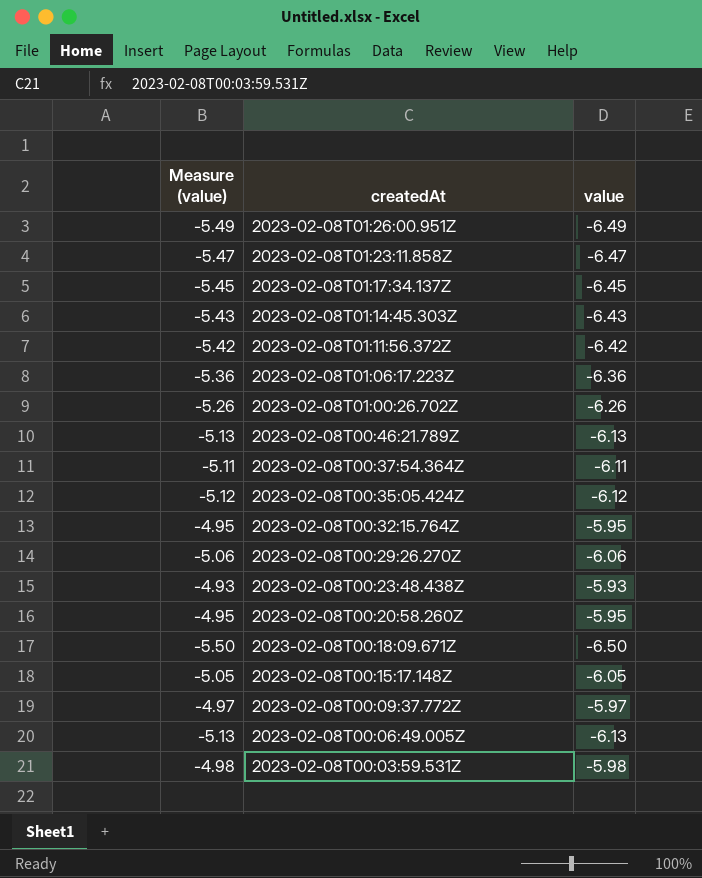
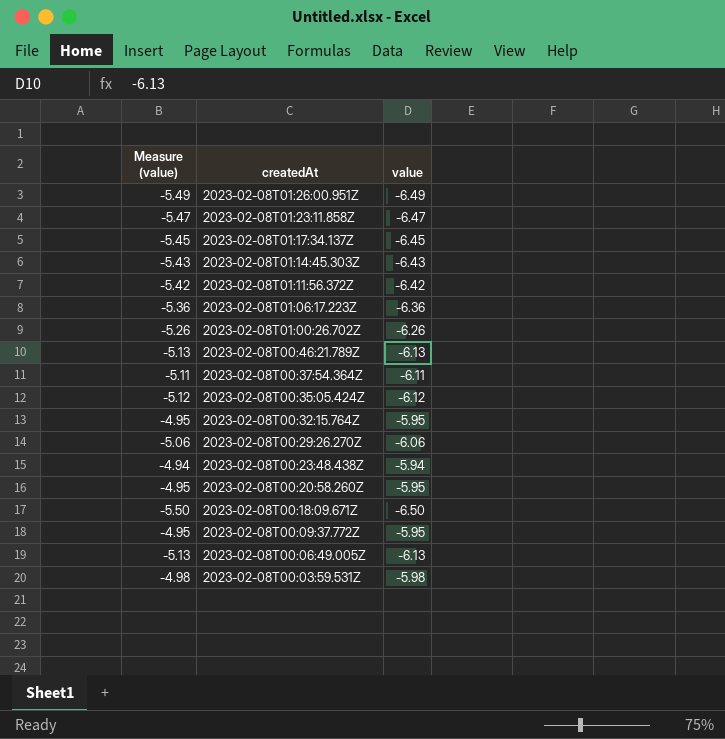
row 2023-02-08T00:15:17.148Z: -5.05 | -6.05 -> none
2023-02-08T00:23:48.438Z | Measure (value): -4.93 -> -4.94
2023-02-08T00:23:48.438Z | value: -5.93 -> -5.94
2023-02-08T00:09:37.772Z | Measure (value): -4.97 -> -4.95
2023-02-08T00:09:37.772Z | value: -5.97 -> -5.95

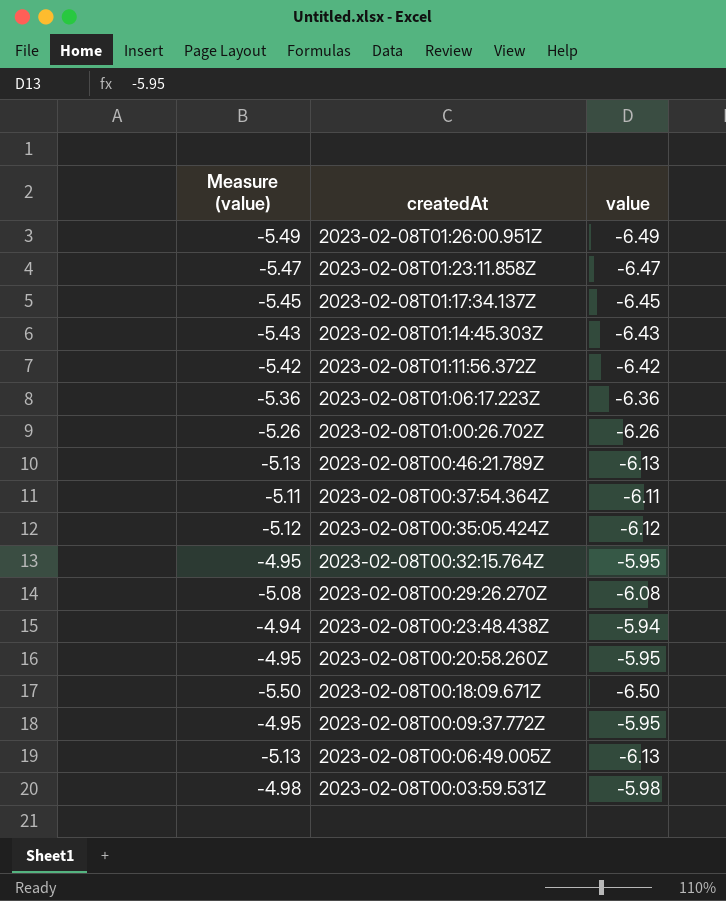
2023-02-08T00:29:26.270Z | Measure (value): -5.06 -> -5.08
2023-02-08T00:29:26.270Z | value: -6.06 -> -6.08

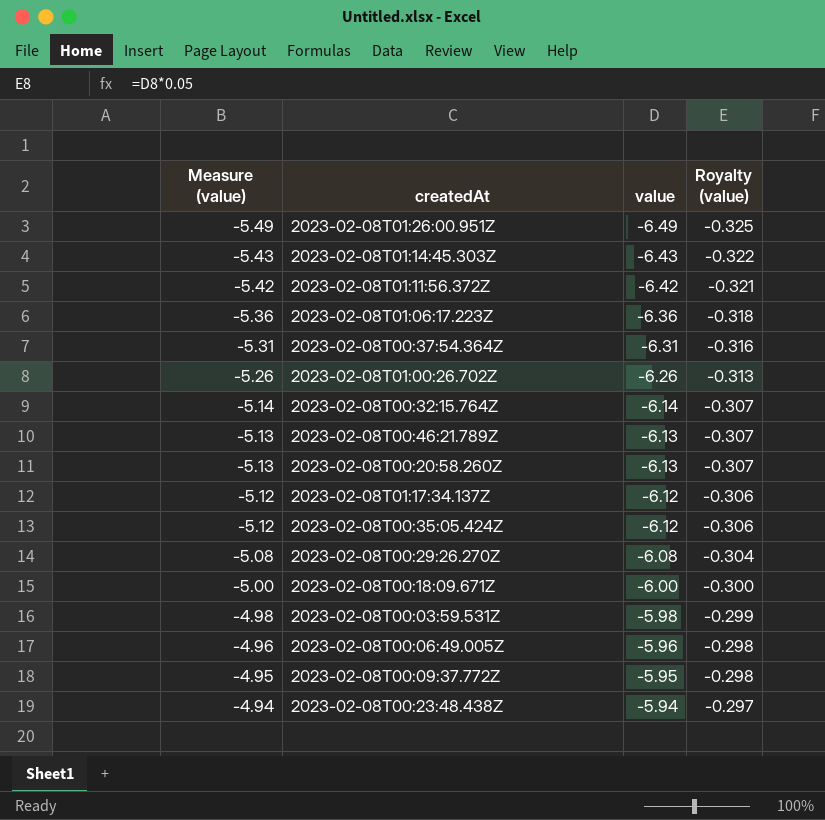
row order: createdAt descending -> Measure (value) ascending
column Royalty (value) | formula: none -> [value] * 0.05
row 2023-02-08T01:23:11.858Z: -5.47 | -6.47 -> none
2023-02-08T00:37:54.364Z | Measure (value): -5.11 -> -5.31
2023-02-08T00:37:54.364Z | value: -6.11 -> -6.31
2023-02-08T00:32:15.764Z | Measure (value): -4.95 -> -5.14
2023-02-08T00:32:15.764Z | value: -5.95 -> -6.14
2023-02-08T00:20:58.260Z | Measure (value): -4.95 -> -5.13
2023-02-08T00:20:58.260Z | value: -5.95 -> -6.13
2023-02-08T01:17:34.137Z | Measure (value): -5.45 -> -5.12
2023-02-08T01:17:34.137Z | value: -6.45 -> -6.12
2023-02-08T00:18:09.671Z | Measure (value): -5.50 -> -5.00
2023-02-08T00:18:09.671Z | value: -6.50 -> -6.00
2023-02-08T00:06:49.005Z | Measure (value): -5.13 -> -4.96
2023-02-08T00:06:49.005Z | value: -6.13 -> -5.96

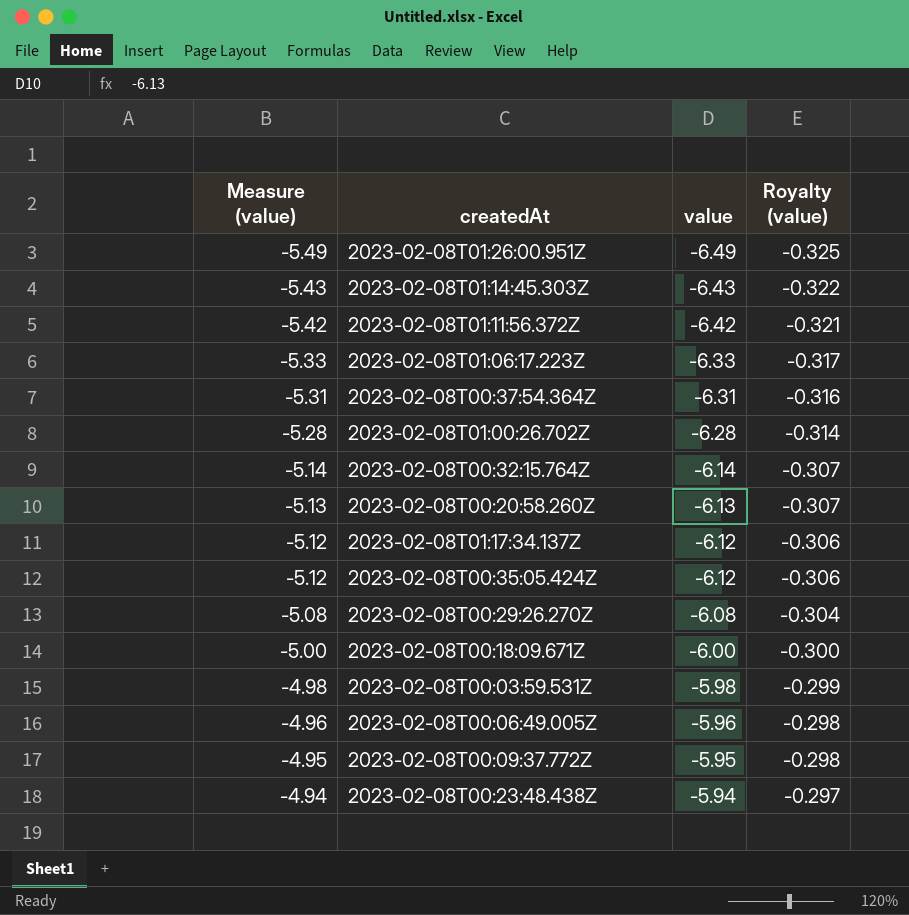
row 2023-02-08T00:46:21.789Z: -5.13 | -6.13 | -0.307 -> none
2023-02-08T01:06:17.223Z | Measure (value): -5.36 -> -5.33
2023-02-08T01:06:17.223Z | value: -6.36 -> -6.33
2023-02-08T01:06:17.223Z | Royalty (value): -0.318 -> -0.317
2023-02-08T01:00:26.702Z | Measure (value): -5.26 -> -5.28
2023-02-08T01:00:26.702Z | value: -6.26 -> -6.28
2023-02-08T01:00:26.702Z | Royalty (value): -0.313 -> -0.314

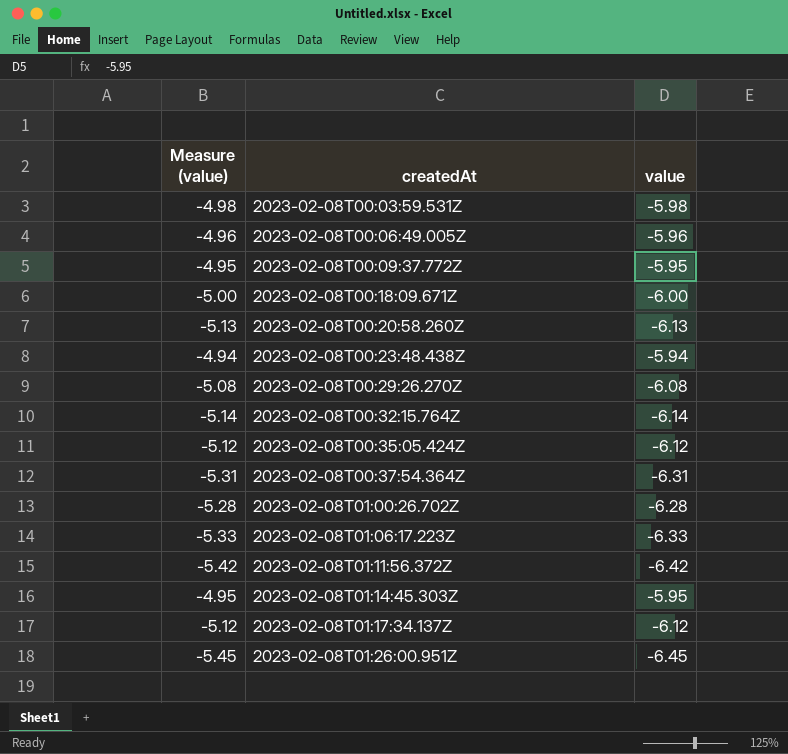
row order: Measure (value) ascending -> createdAt ascending
column Royalty (value) | formula: [value] * 0.05 -> none
2023-02-08T01:14:45.303Z | Measure (value): -5.43 -> -4.95
2023-02-08T01:14:45.303Z | value: -6.43 -> -5.95
2023-02-08T01:26:00.951Z | Measure (value): -5.49 -> -5.45
2023-02-08T01:26:00.951Z | value: -6.49 -> -6.45

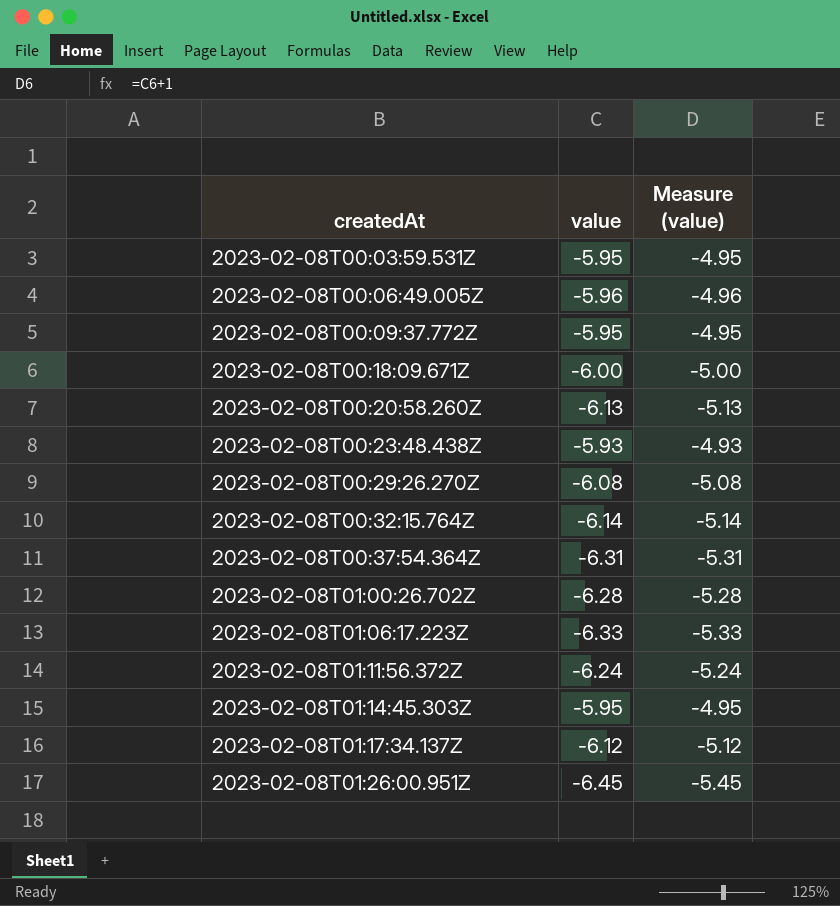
column Measure (value) | position: 1 -> 3
row 2023-02-08T00:35:05.424Z: -5.12 | -6.12 -> none
2023-02-08T00:03:59.531Z | value: -5.98 -> -5.95
2023-02-08T00:03:59.531Z | Measure (value): -4.98 -> -4.95
2023-02-08T00:23:48.438Z | value: -5.94 -> -5.93
2023-02-08T00:23:48.438Z | Measure (value): -4.94 -> -4.93
2023-02-08T01:11:56.372Z | value: -6.42 -> -6.24
2023-02-08T01:11:56.372Z | Measure (value): -5.42 -> -5.24

